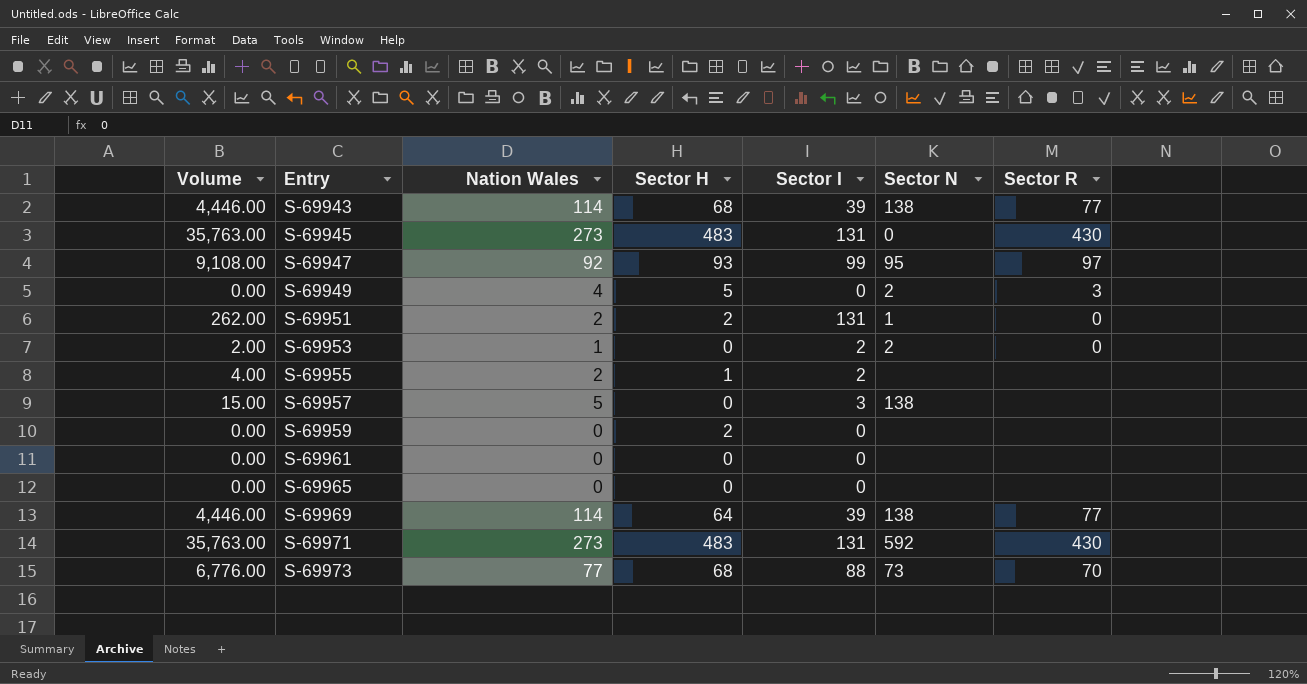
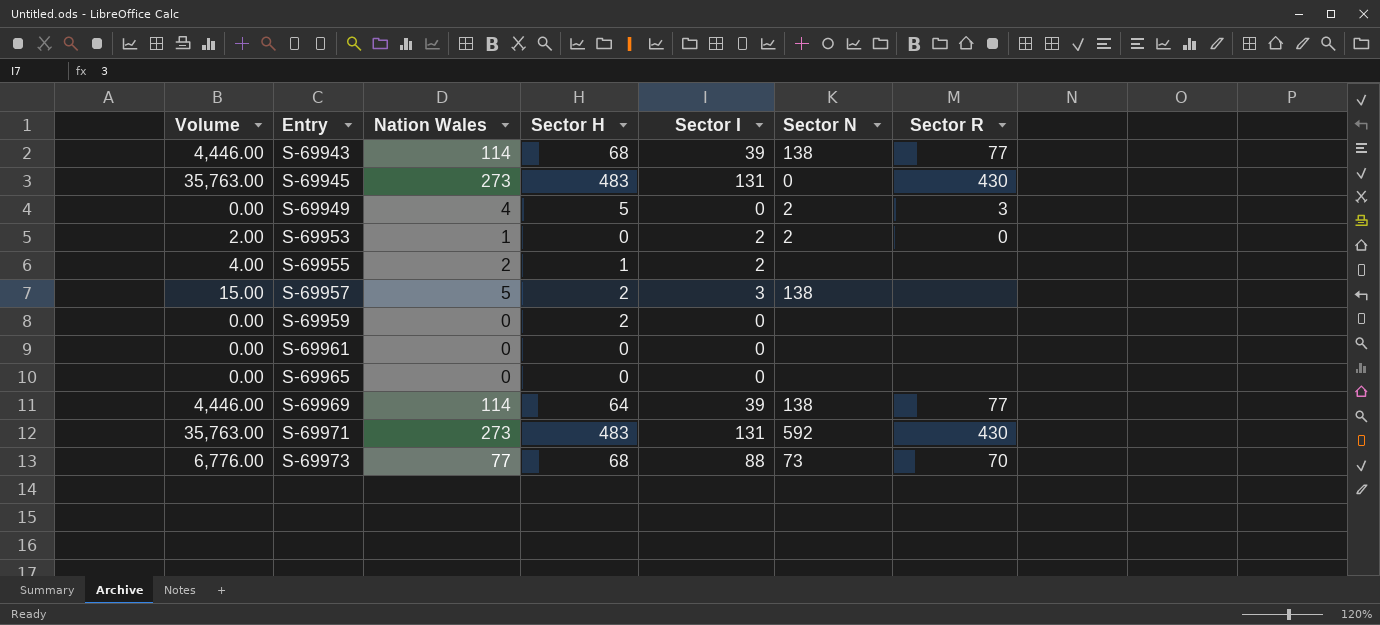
row S-69947: 9,108.00 | 92 | 93 | 99 | 95 | 97 -> none
row S-69951: 262.00 | 2 | 2 | 131 | 1 | 0 -> none
S-69957 | Sector H: 0 -> 2

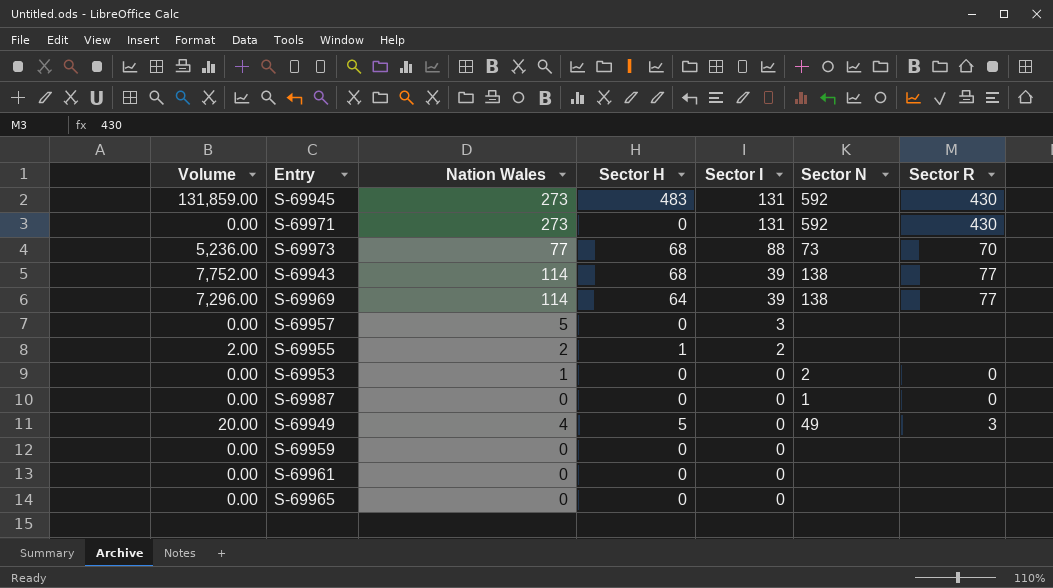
row order: Entry ascending -> Sector I descending
column Volume | formula: [Nation Wales] * [Sector I] -> [Nation Wales] * [Sector H]
S-69945 | Sector N: 0 -> 592
S-69971 | Sector H: 483 -> 0
S-69957 | Sector H: 2 -> 0
S-69957 | Sector N: 138 -> none
S-69953 | Sector I: 2 -> 0
row S-69987: none -> 0.00 | 0 | 0 | 0 | 1 | 0
S-69949 | Sector N: 2 -> 49
S-69959 | Sector H: 2 -> 0

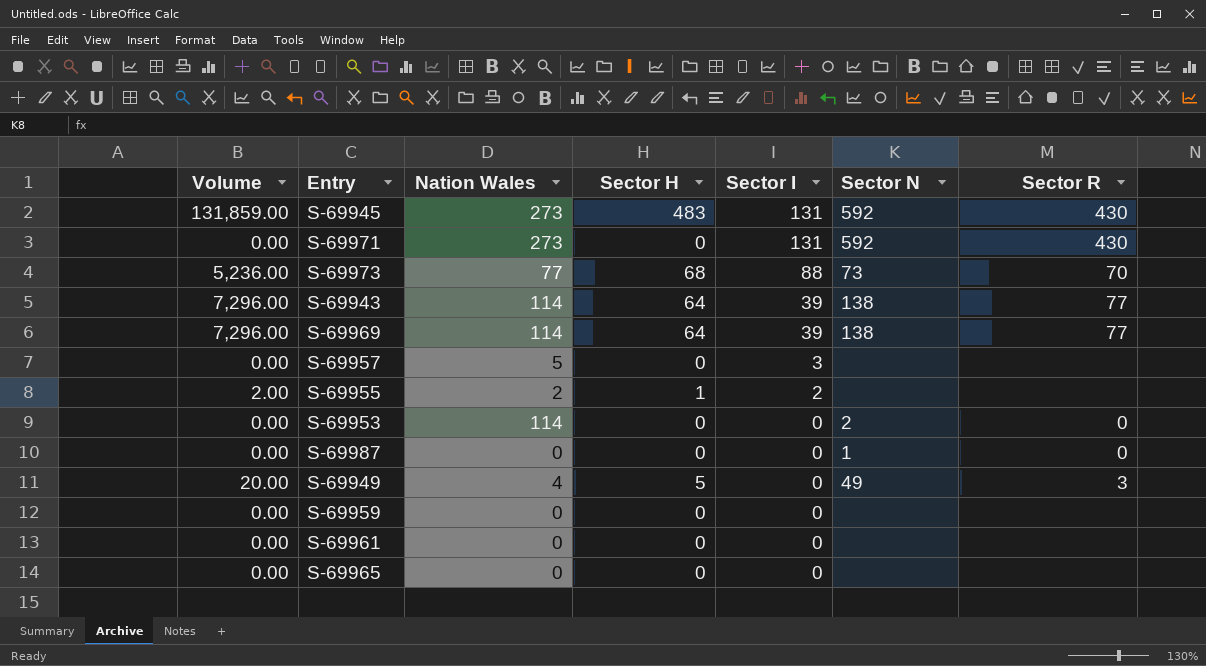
S-69943 | Volume: 7,752.00 -> 7,296.00
S-69943 | Sector H: 68 -> 64
S-69953 | Nation Wales: 1 -> 114

